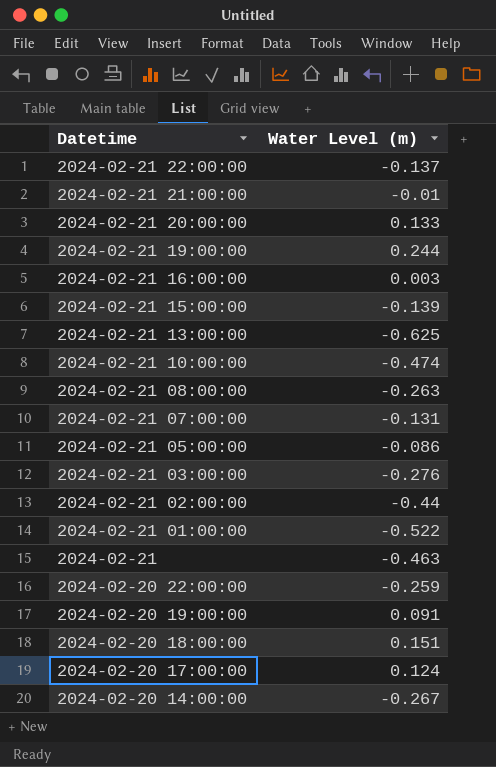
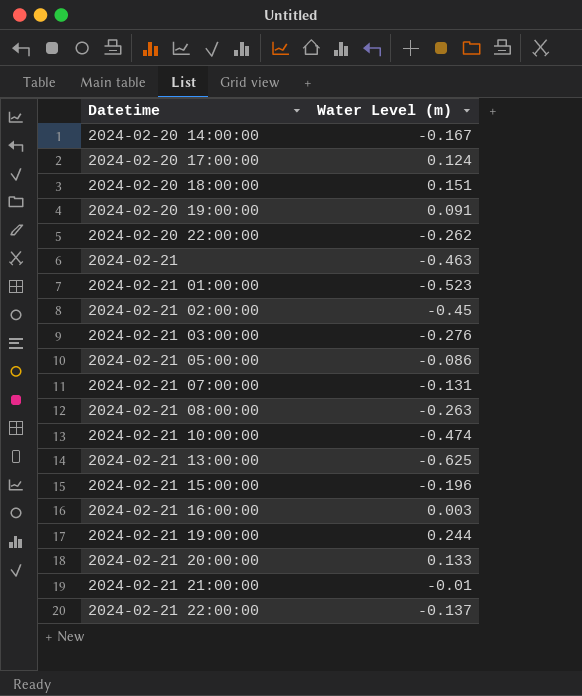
row order: Datetime descending -> Datetime ascending
2024-02-20 14:00:00 | Water Level (m): -0.267 -> -0.167
2024-02-20 22:00:00 | Water Level (m): -0.259 -> -0.262
2024-02-21 01:00:00 | Water Level (m): -0.522 -> -0.523
2024-02-21 02:00:00 | Water Level (m): -0.44 -> -0.45
2024-02-21 15:00:00 | Water Level (m): -0.139 -> -0.196

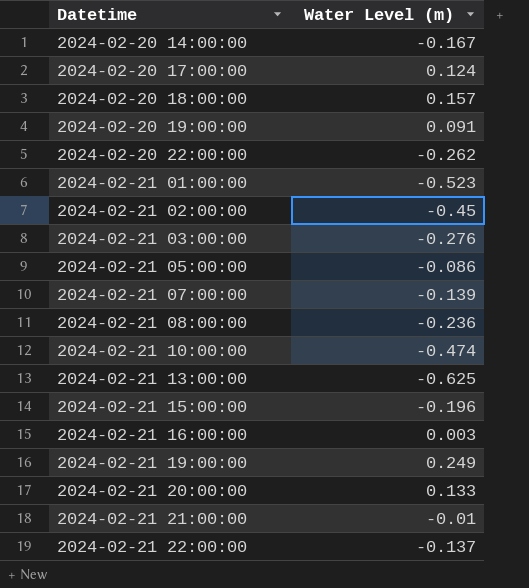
row 2024-02-21: -0.463 -> none
2024-02-20 18:00:00 | Water Level (m): 0.151 -> 0.157
2024-02-21 07:00:00 | Water Level (m): -0.131 -> -0.139
2024-02-21 08:00:00 | Water Level (m): -0.263 -> -0.236
2024-02-21 19:00:00 | Water Level (m): 0.244 -> 0.249

